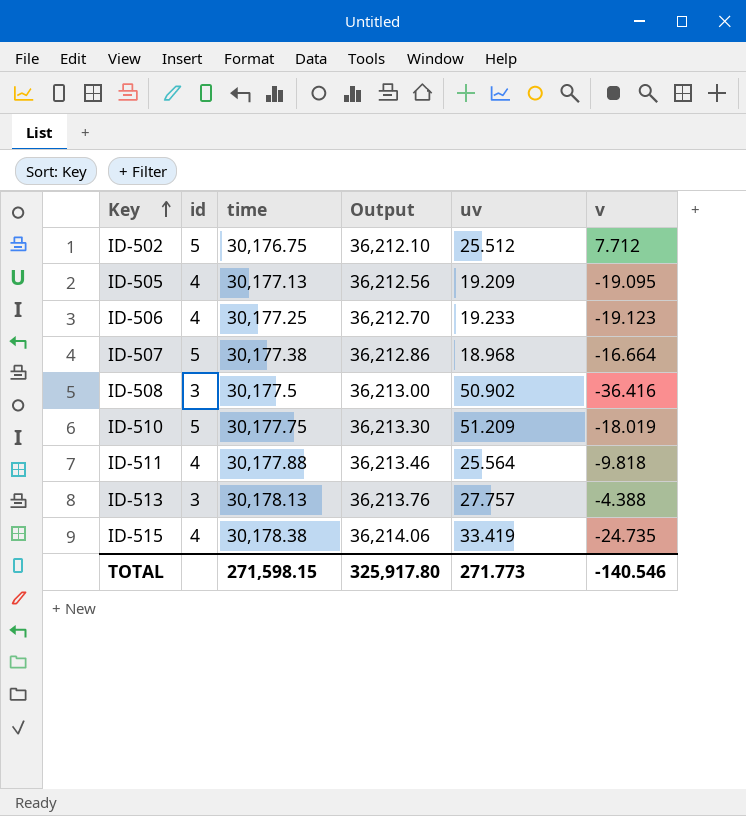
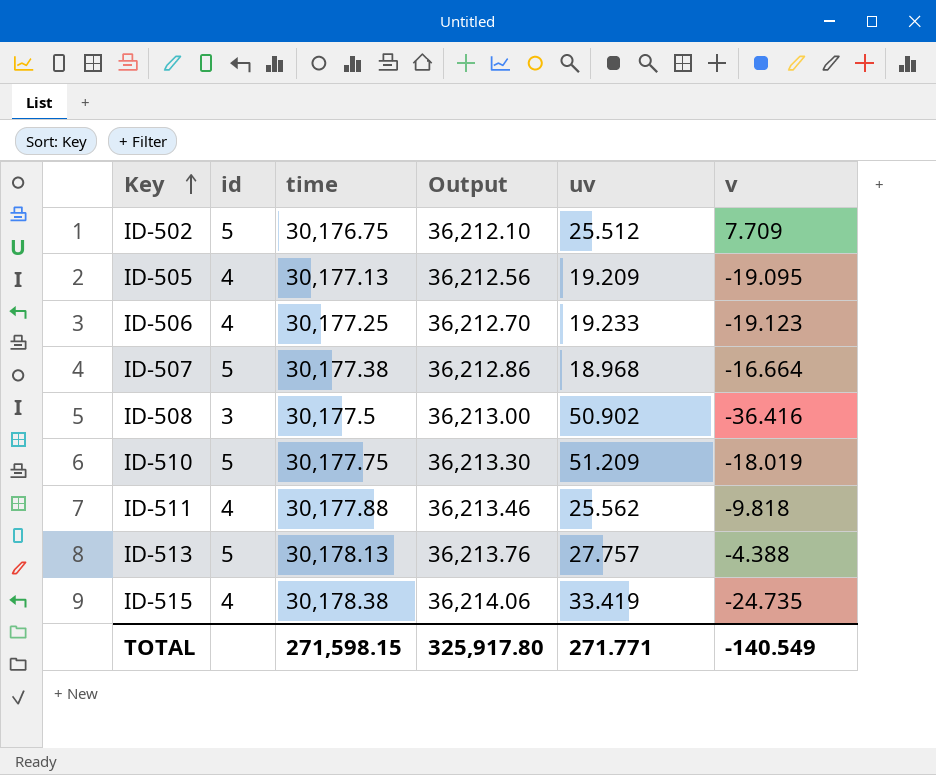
ID-502 | v: 7.712 -> 7.709
ID-511 | uv: 25.564 -> 25.562
ID-513 | id: 3 -> 5
TOTAL | uv: 271.773 -> 271.771
TOTAL | v: -140.546 -> -140.549

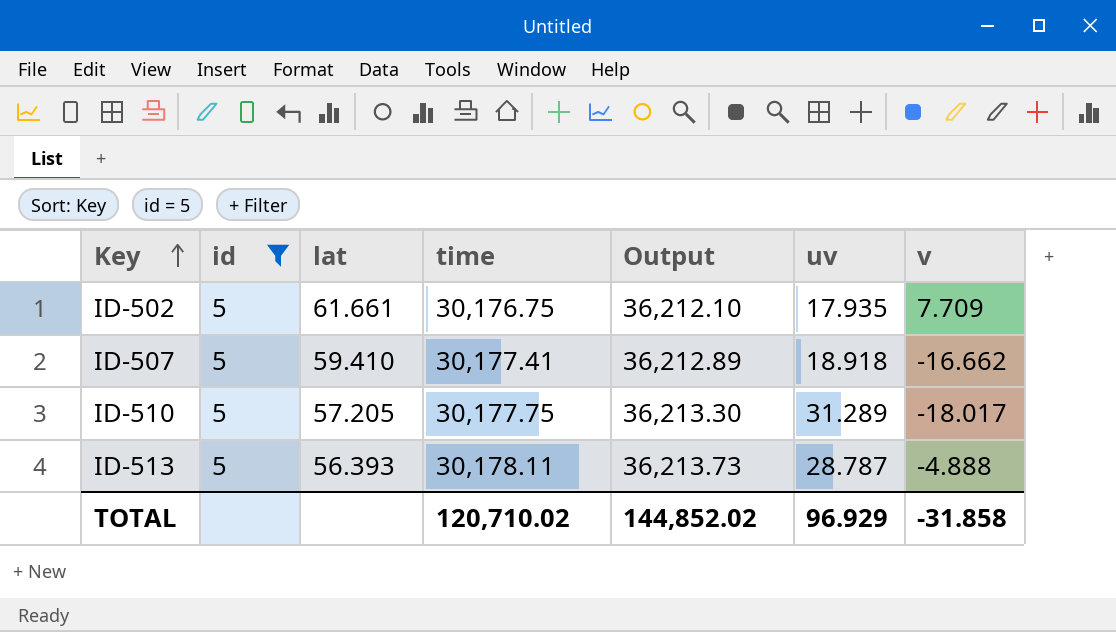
filter: none -> id = 5
column lat | position: none -> 3
ID-502 | uv: 25.512 -> 17.935
ID-507 | time: 30,177.38 -> 30,177.41
ID-507 | Output: 36,212.86 -> 36,212.89
ID-507 | uv: 18.968 -> 18.918
ID-507 | v: -16.664 -> -16.662
ID-510 | uv: 51.209 -> 31.289
ID-510 | v: -18.019 -> -18.017
ID-513 | time: 30,178.13 -> 30,178.11
ID-513 | Output: 36,213.76 -> 36,213.73
ID-513 | uv: 27.757 -> 28.787
ID-513 | v: -4.388 -> -4.888
TOTAL | time: 271,598.15 -> 120,710.02
TOTAL | Output: 325,917.80 -> 144,852.02
TOTAL | uv: 271.771 -> 96.929
TOTAL | v: -140.549 -> -31.858

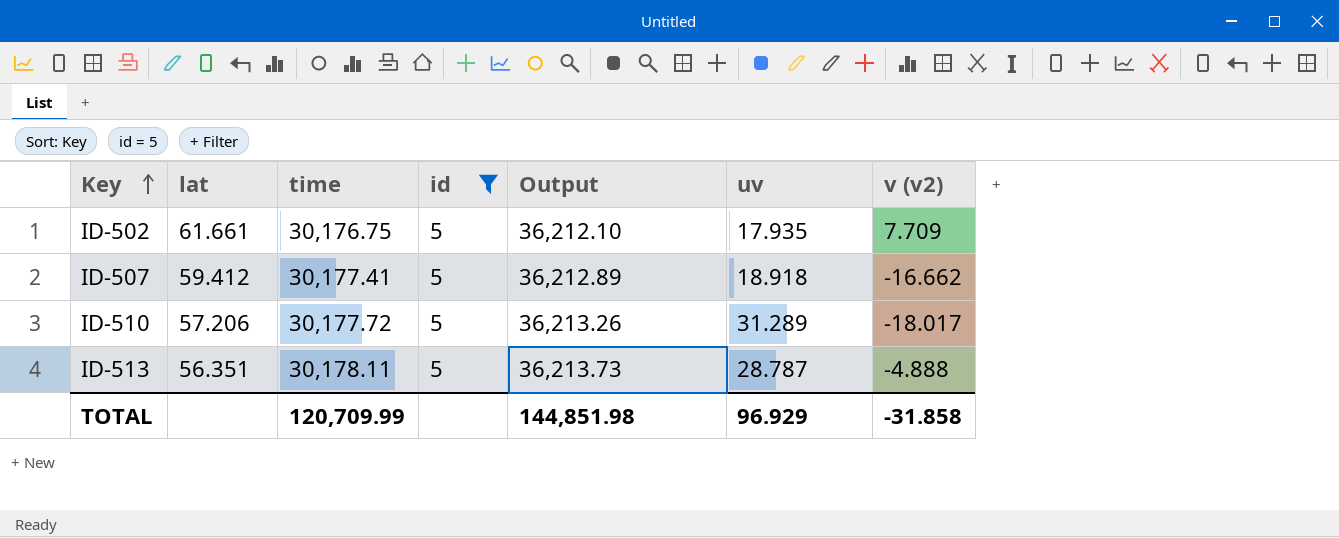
column id | position: 2 -> 4
column name: v -> v (v2)
ID-507 | lat: 59.410 -> 59.412
ID-510 | lat: 57.205 -> 57.206
ID-510 | time: 30,177.75 -> 30,177.72
ID-510 | Output: 36,213.30 -> 36,213.26
ID-513 | lat: 56.393 -> 56.351
TOTAL | time: 120,710.02 -> 120,709.99
TOTAL | Output: 144,852.02 -> 144,851.98

